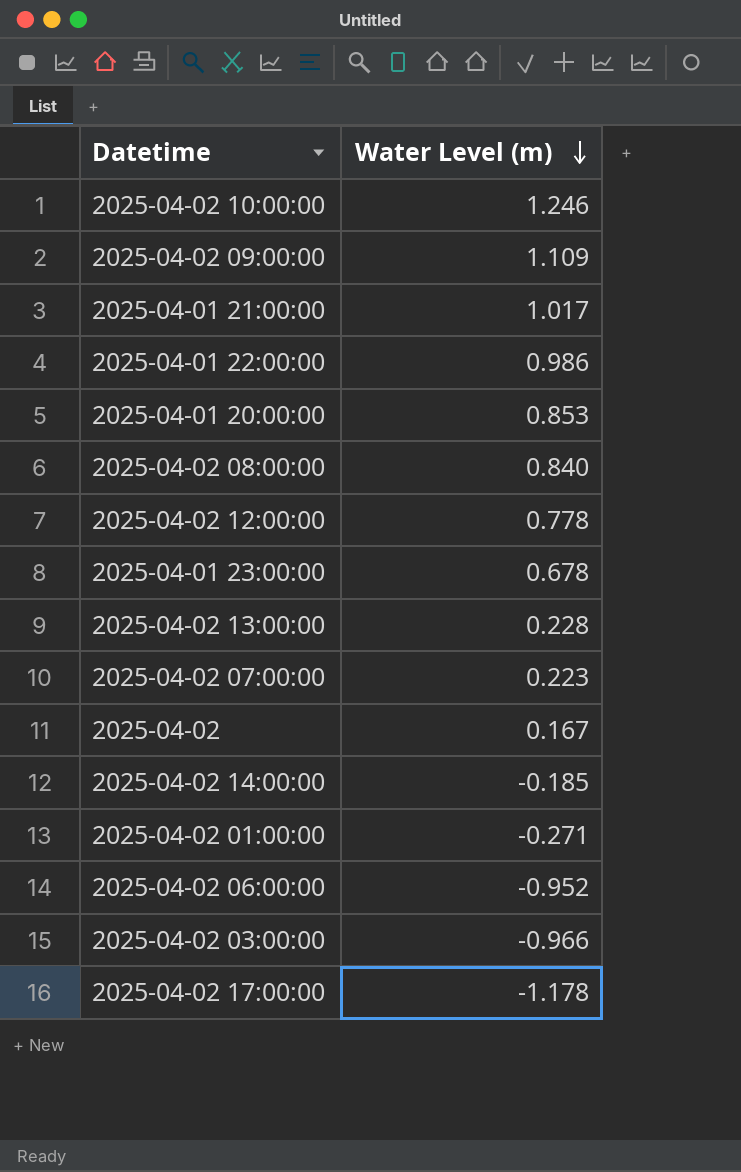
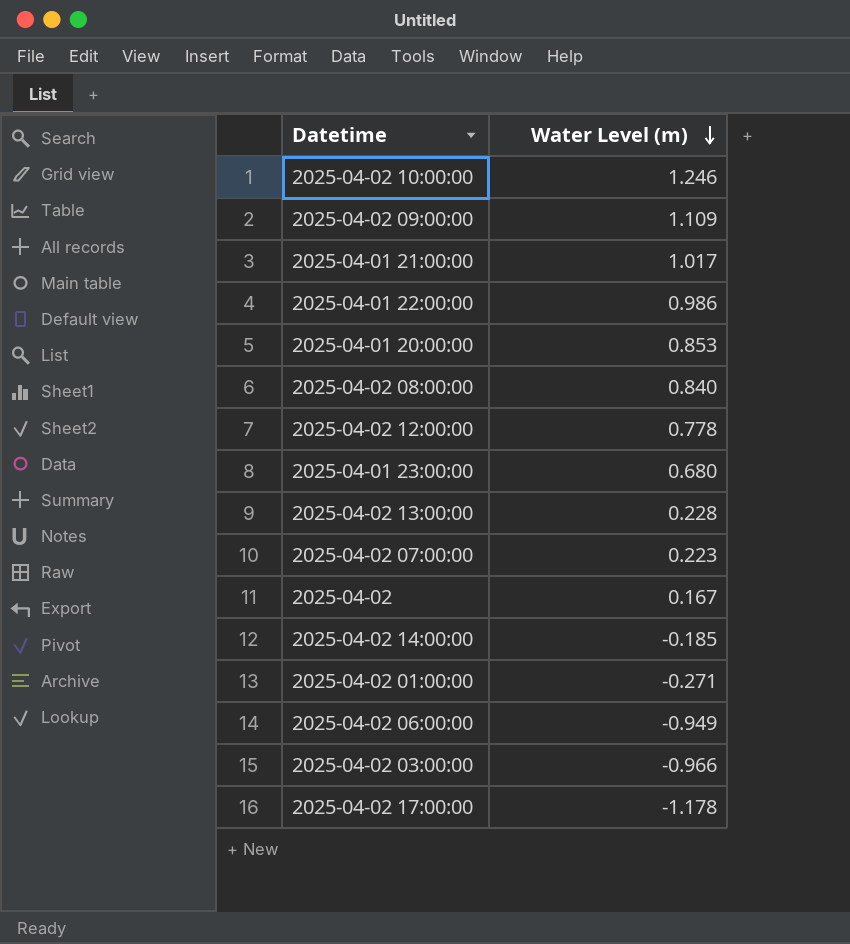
2025-04-01 23:00:00 | Water Level (m): 0.678 -> 0.680
2025-04-02 06:00:00 | Water Level (m): -0.952 -> -0.949

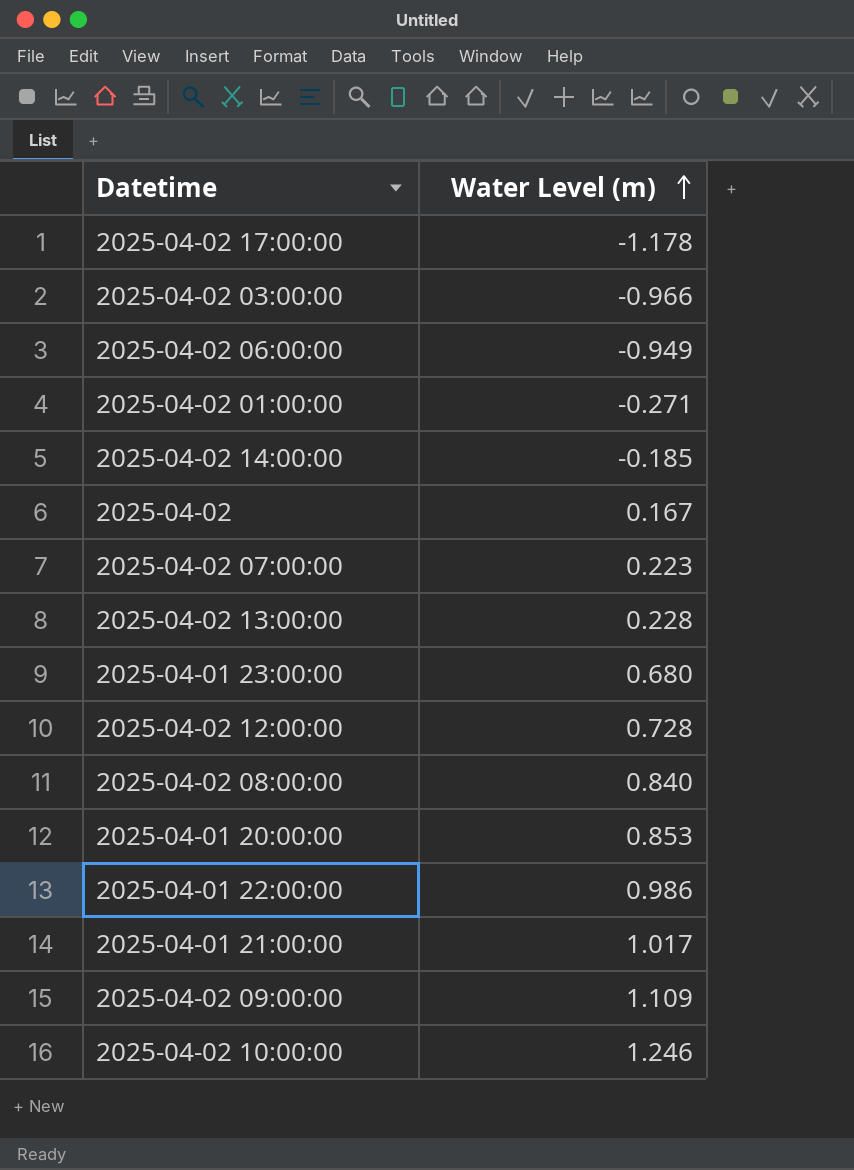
row order: Water Level (m) descending -> Water Level (m) ascending
2025-04-02 12:00:00 | Water Level (m): 0.778 -> 0.728

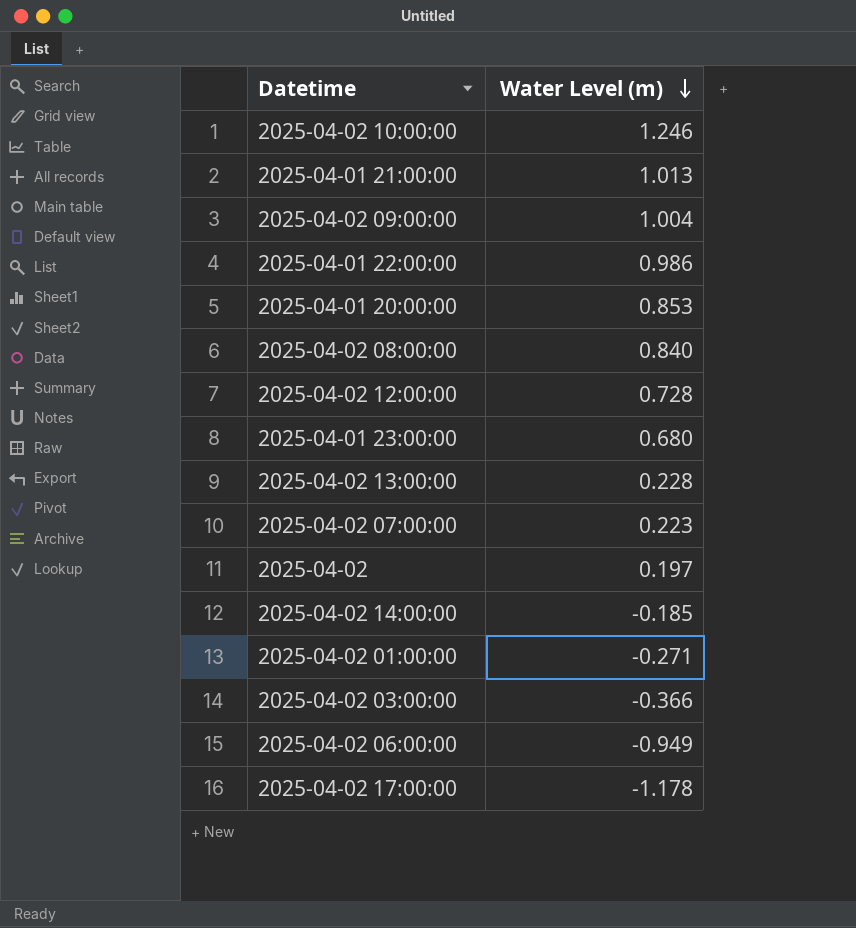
row order: Water Level (m) ascending -> Water Level (m) descending
2025-04-01 21:00:00 | Water Level (m): 1.017 -> 1.013
2025-04-02 09:00:00 | Water Level (m): 1.109 -> 1.004
2025-04-02 | Water Level (m): 0.167 -> 0.197
2025-04-02 03:00:00 | Water Level (m): -0.966 -> -0.366

